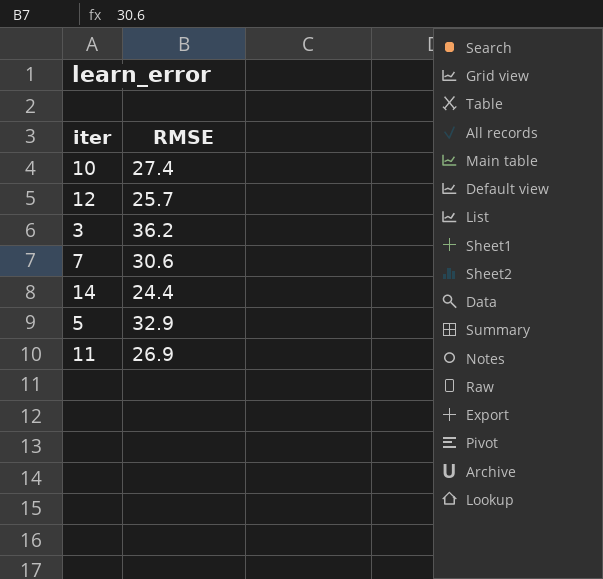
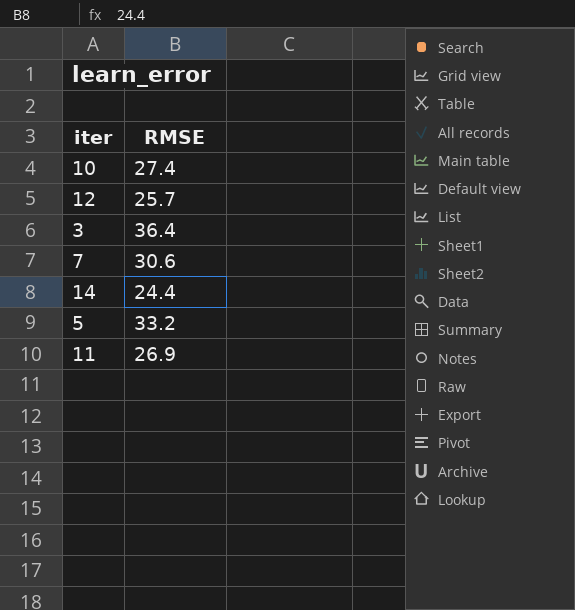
3 | RMSE: 36.2 -> 36.4
5 | RMSE: 32.9 -> 33.2

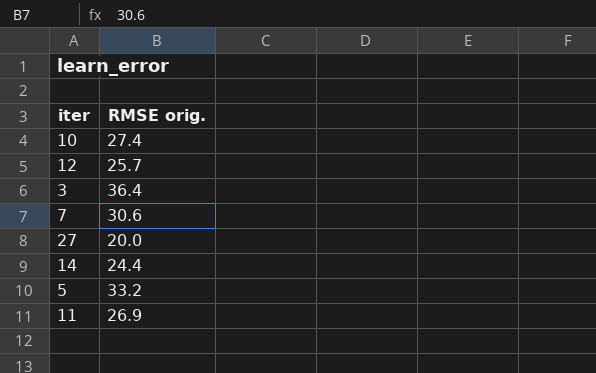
column name: RMSE -> RMSE orig.
row 27: none -> 20.0

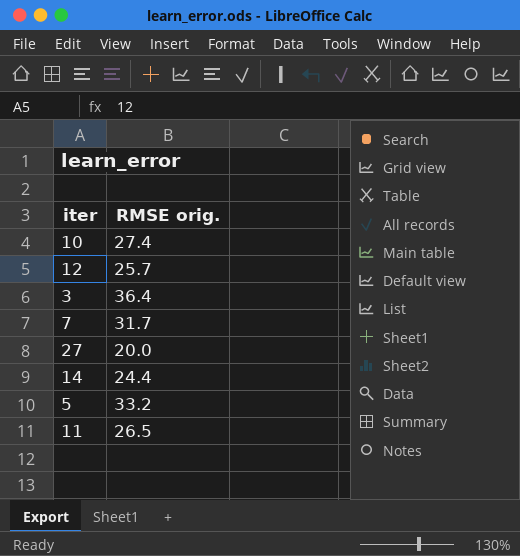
7 | RMSE orig.: 30.6 -> 31.7
11 | RMSE orig.: 26.9 -> 26.5

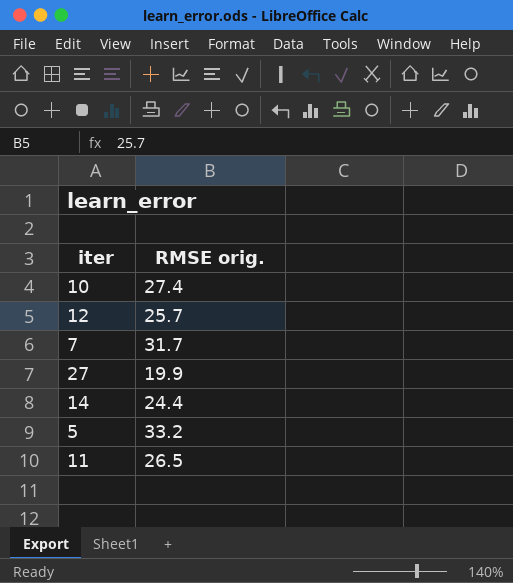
row 3: 36.4 -> none
27 | RMSE orig.: 20.0 -> 19.9

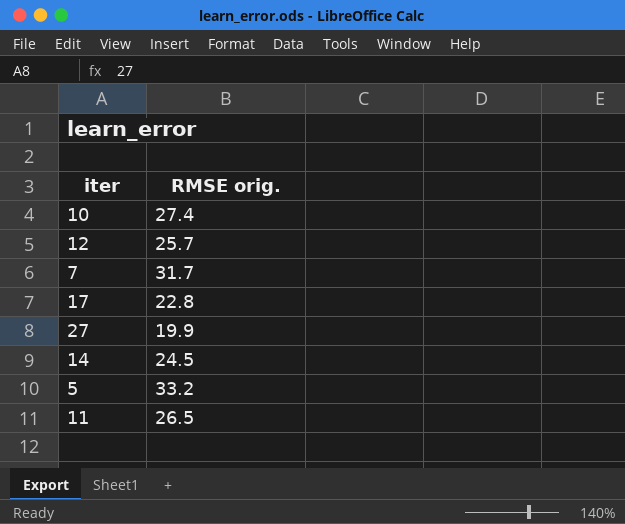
row 17: none -> 22.8
14 | RMSE orig.: 24.4 -> 24.5

